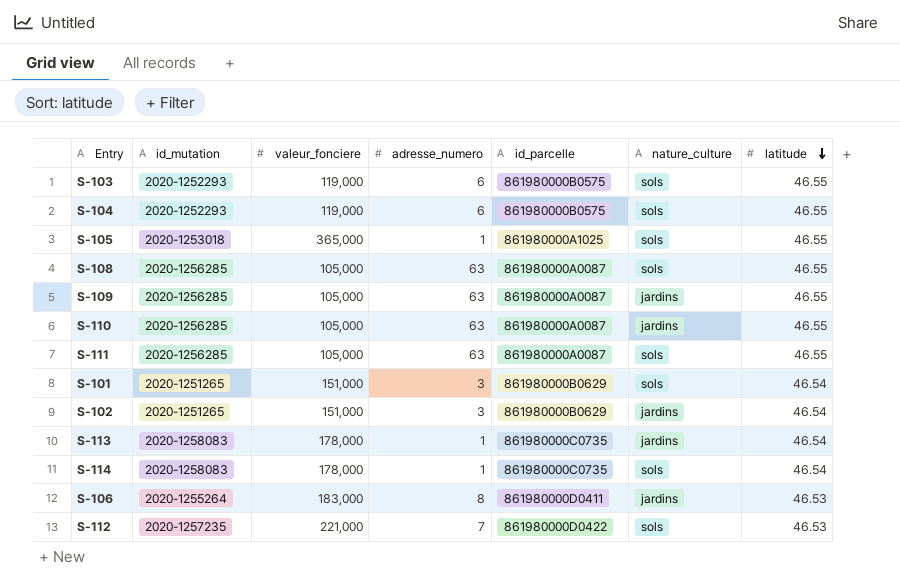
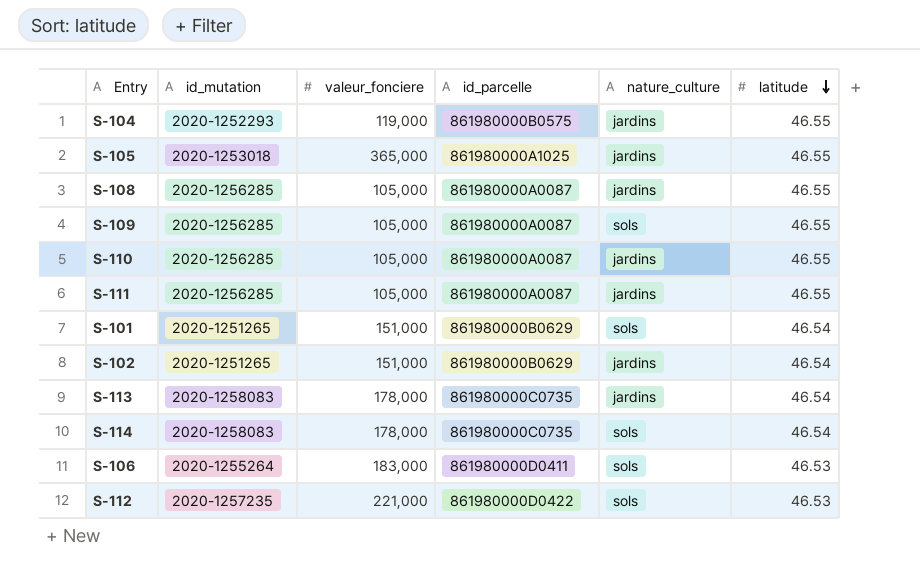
column adresse_numero | position: 4 -> none
row S-103: 2020-1252293 | 119,000 | 6 | 861980000B0575 | sols | 46.55 -> none
S-104 | nature_culture: sols -> jardins
S-105 | nature_culture: sols -> jardins
S-108 | nature_culture: sols -> jardins
S-109 | nature_culture: jardins -> sols
S-111 | nature_culture: sols -> jardins
S-106 | nature_culture: jardins -> sols

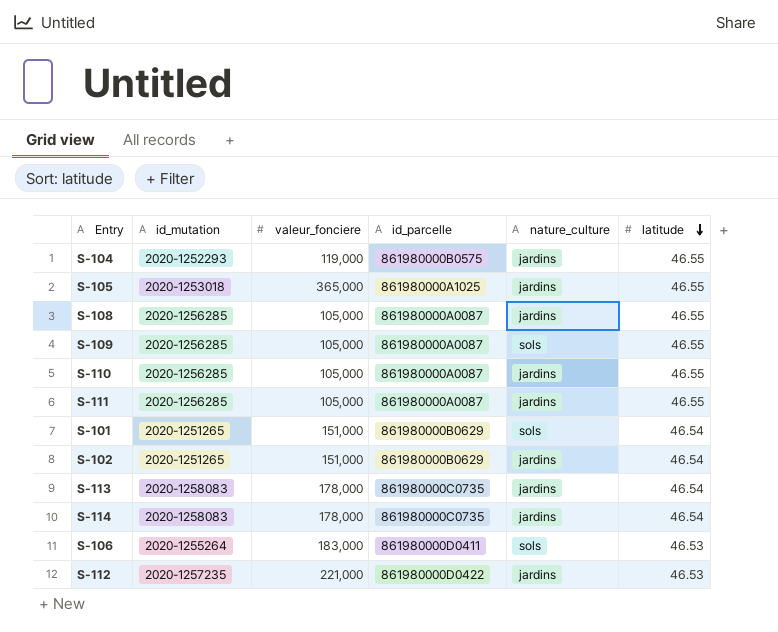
S-114 | nature_culture: sols -> jardins
S-112 | nature_culture: sols -> jardins

